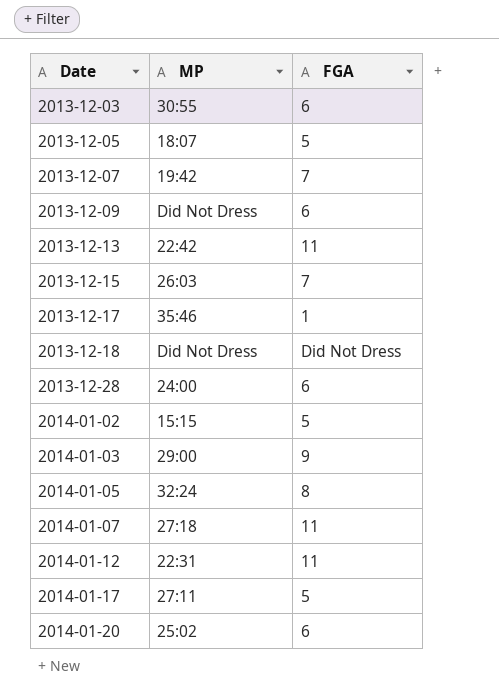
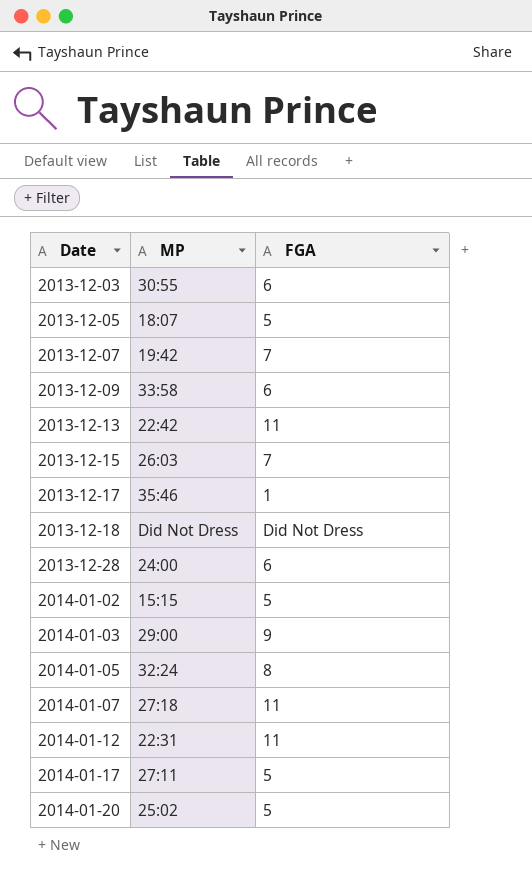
2013-12-09 | MP: Did Not Dress -> 33:58
2014-01-20 | FGA: 6 -> 5

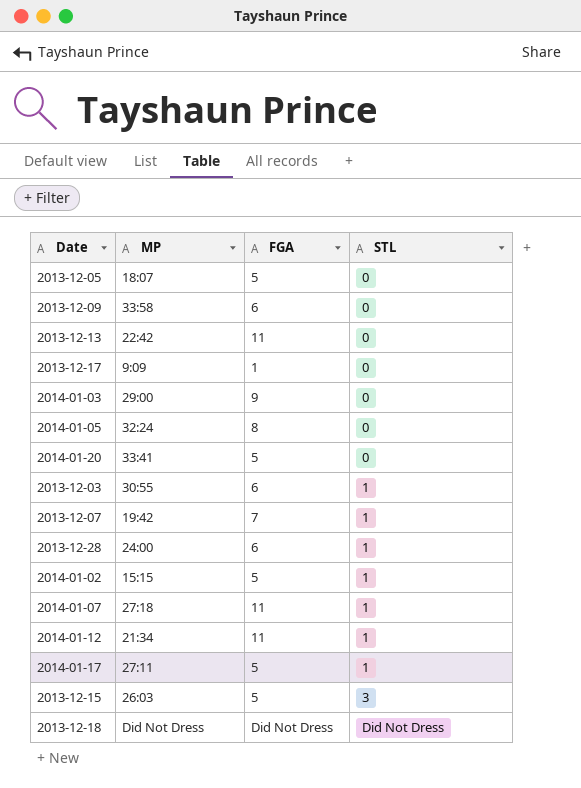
row order: Date ascending -> STL ascending
column STL | position: none -> 4
2013-12-17 | MP: 35:46 -> 9:09
2014-01-20 | MP: 25:02 -> 33:41
2014-01-12 | MP: 22:31 -> 21:34
2013-12-15 | FGA: 7 -> 5

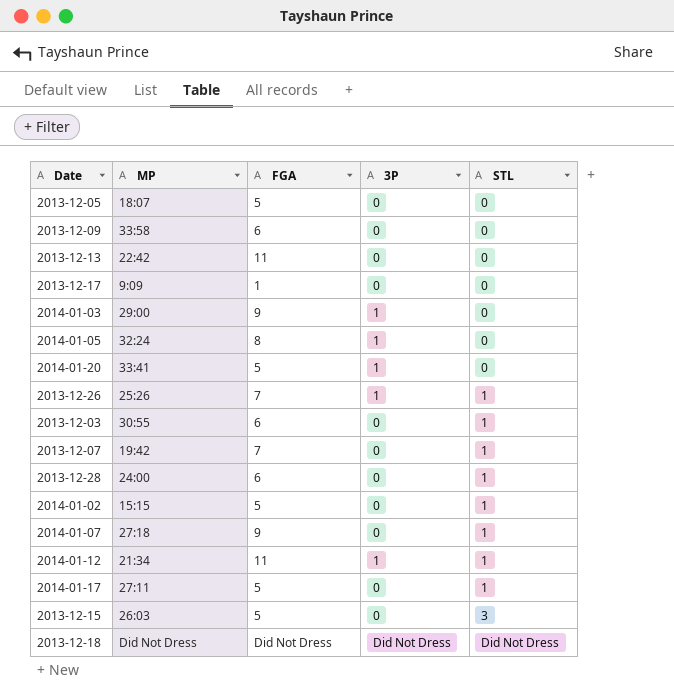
column 3P | position: none -> 4
row 2013-12-26: none -> 25:26 | 7 | 1 | 1
2014-01-07 | FGA: 11 -> 9

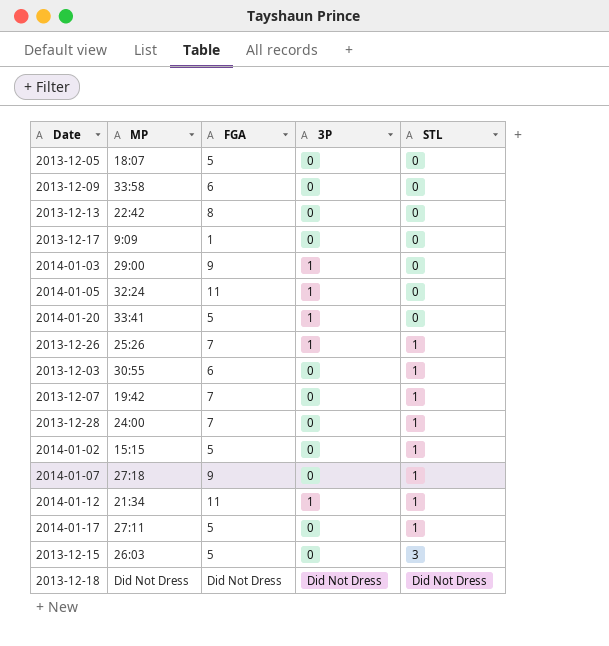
2013-12-13 | FGA: 11 -> 8
2014-01-05 | FGA: 8 -> 11
2013-12-28 | FGA: 6 -> 7

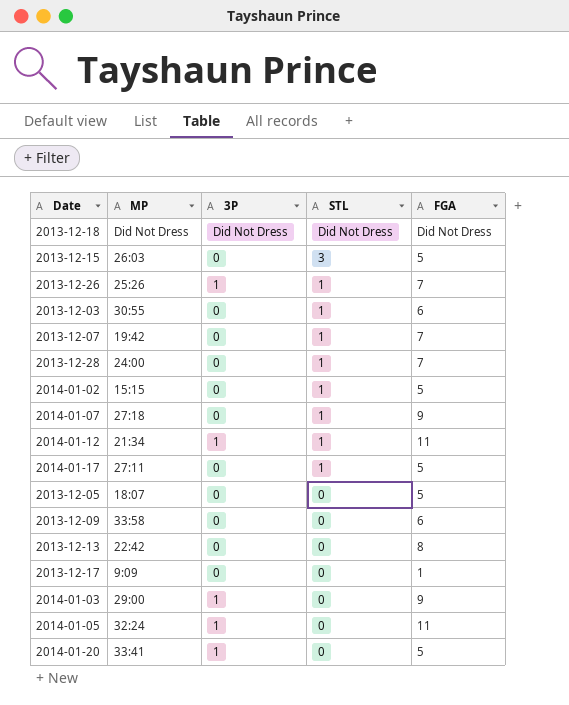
row order: STL ascending -> STL descending
column FGA | position: 3 -> 5

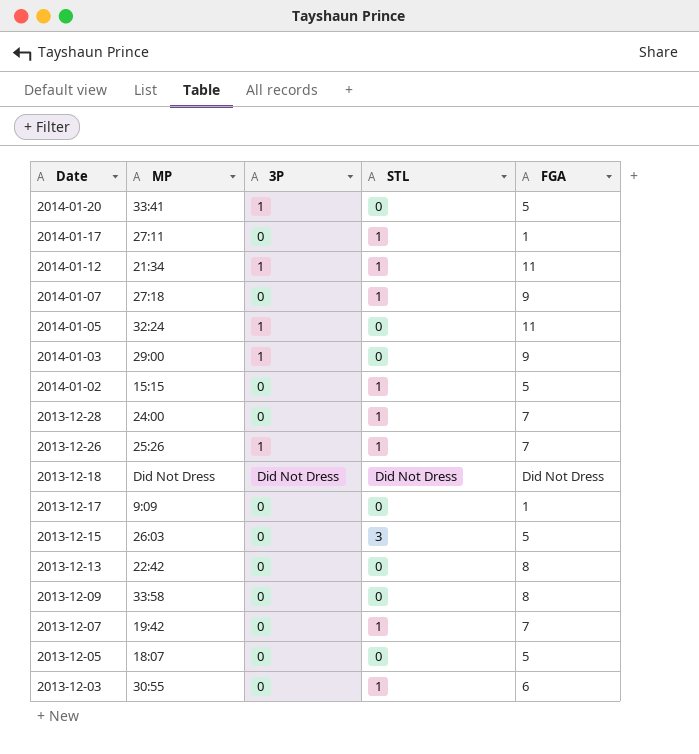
row order: STL descending -> Date descending
2014-01-17 | FGA: 5 -> 1
2013-12-09 | FGA: 6 -> 8

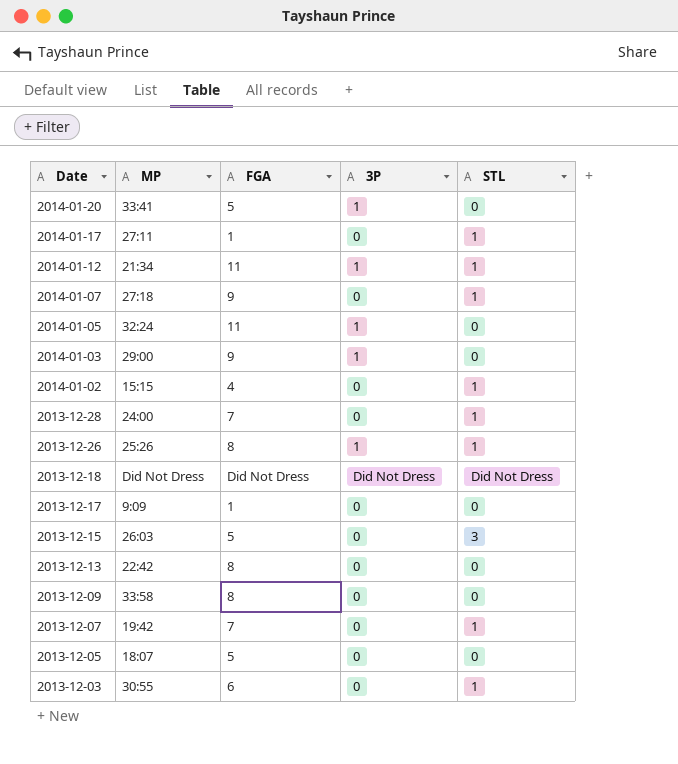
column FGA | position: 5 -> 3
2014-01-02 | FGA: 5 -> 4
2013-12-26 | FGA: 7 -> 8

